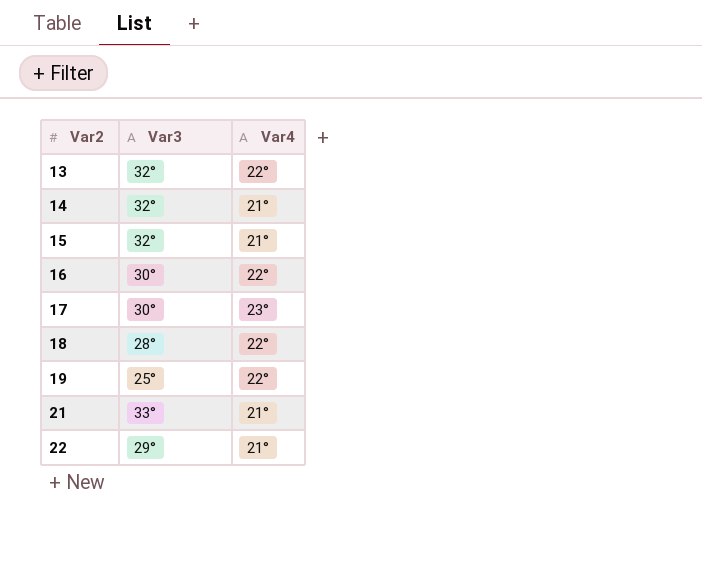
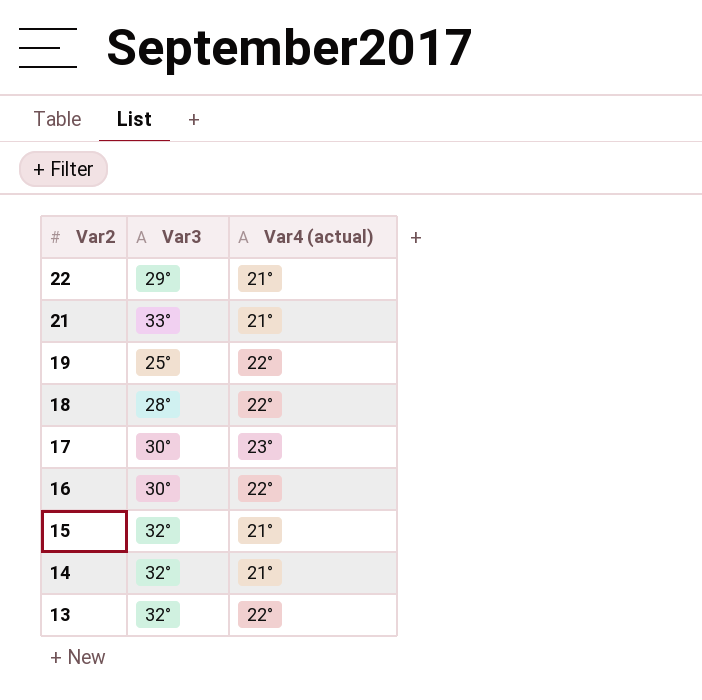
row order: Var2 ascending -> Var2 descending
column name: Var4 -> Var4 (actual)

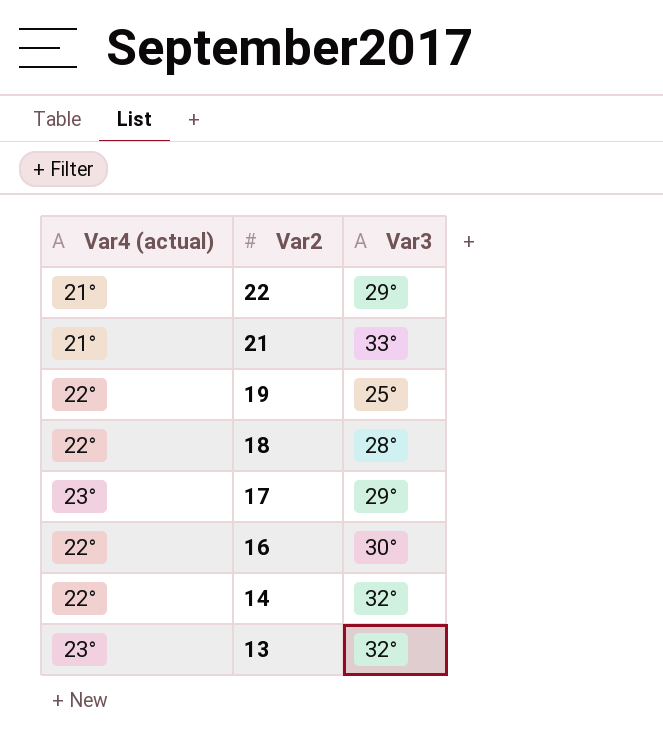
column Var4 (actual) | position: 3 -> 1
row 15: 32° | 21° -> none
17 | Var3: 30° -> 29°
14 | Var4 (actual): 21° -> 22°
13 | Var4 (actual): 22° -> 23°

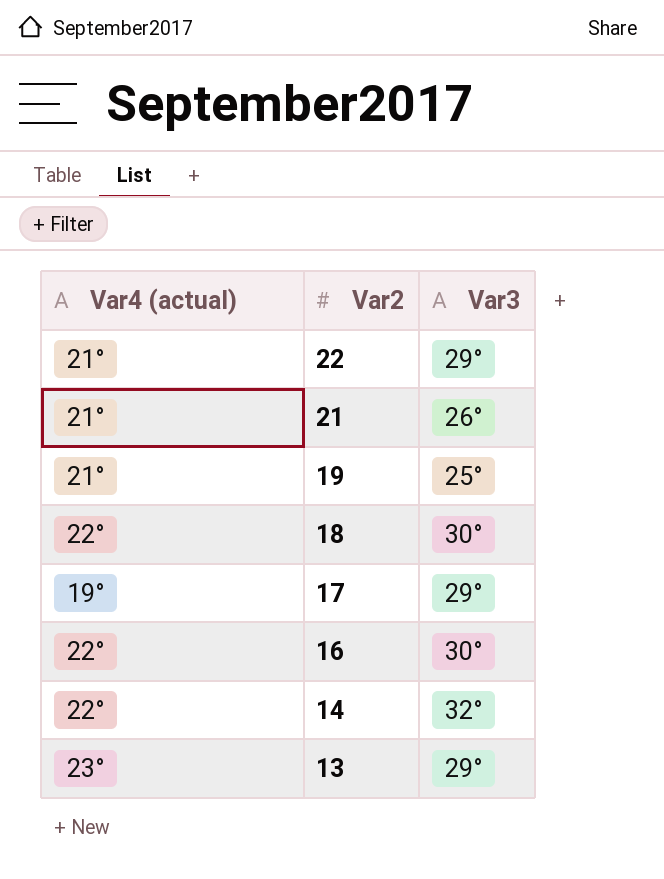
21 | Var3: 33° -> 26°
19 | Var4 (actual): 22° -> 21°
18 | Var3: 28° -> 30°
17 | Var4 (actual): 23° -> 19°
13 | Var3: 32° -> 29°

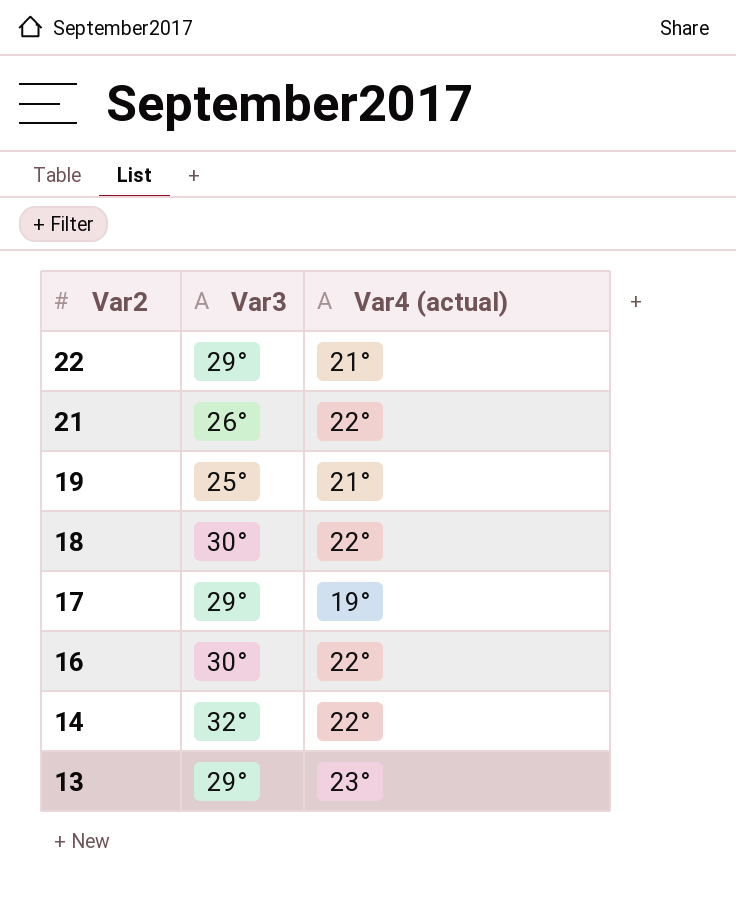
column Var4 (actual) | position: 1 -> 3
21 | Var4 (actual): 21° -> 22°

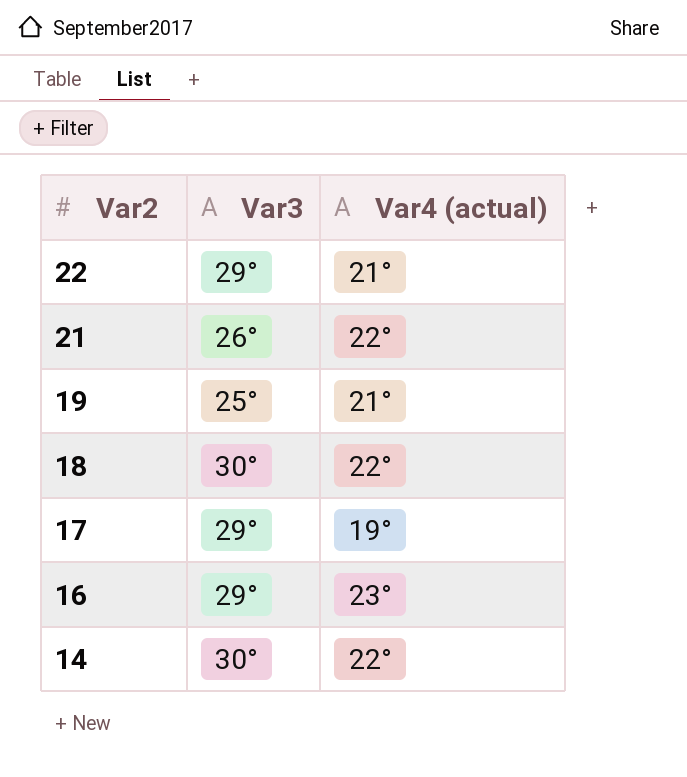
row 13: 29° | 23° -> none
16 | Var3: 30° -> 29°
16 | Var4 (actual): 22° -> 23°
14 | Var3: 32° -> 30°

